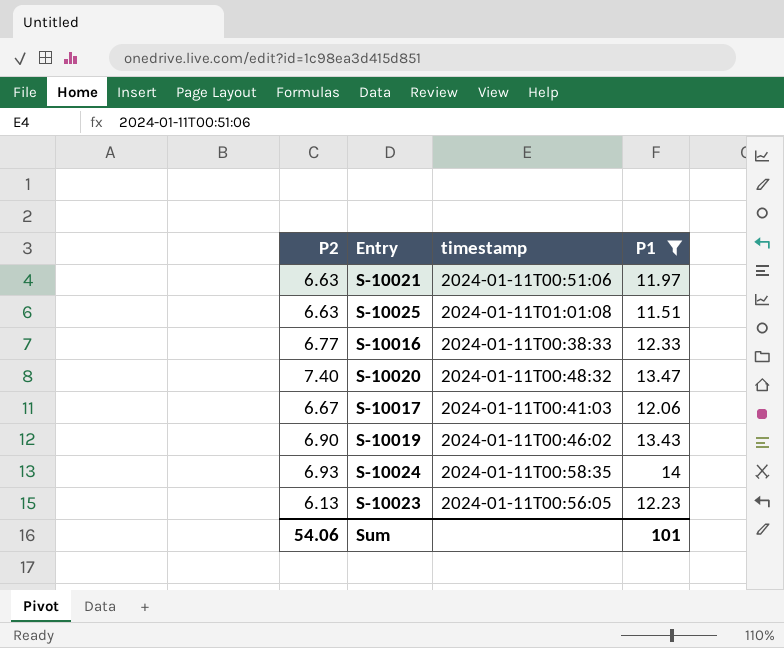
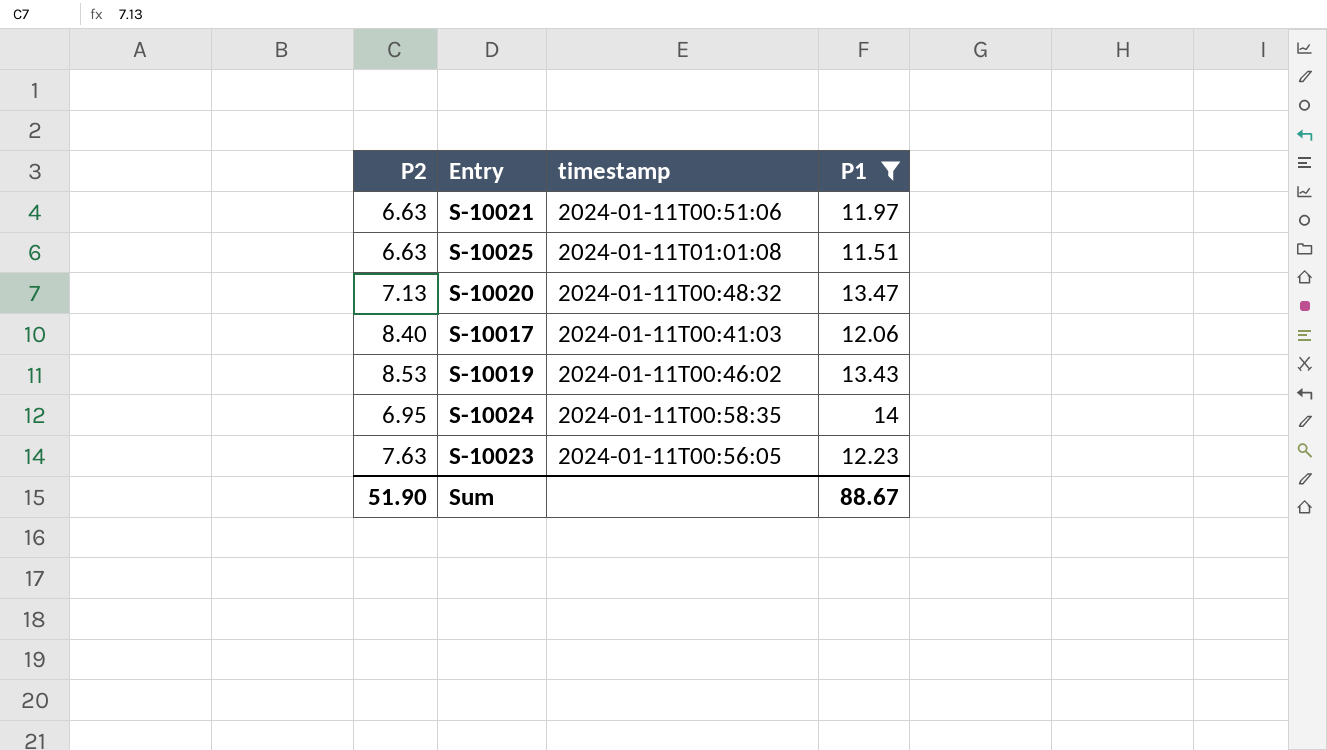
row S-10016: 6.77 | 2024-01-11T00:38:33 | 12.33 -> none
S-10020 | P2: 7.40 -> 7.13
S-10017 | P2: 6.67 -> 8.40
S-10019 | P2: 6.90 -> 8.53
S-10024 | P2: 6.93 -> 6.95
S-10023 | P2: 6.13 -> 7.63
Sum | P2: 54.06 -> 51.90
Sum | P1: 101 -> 88.67

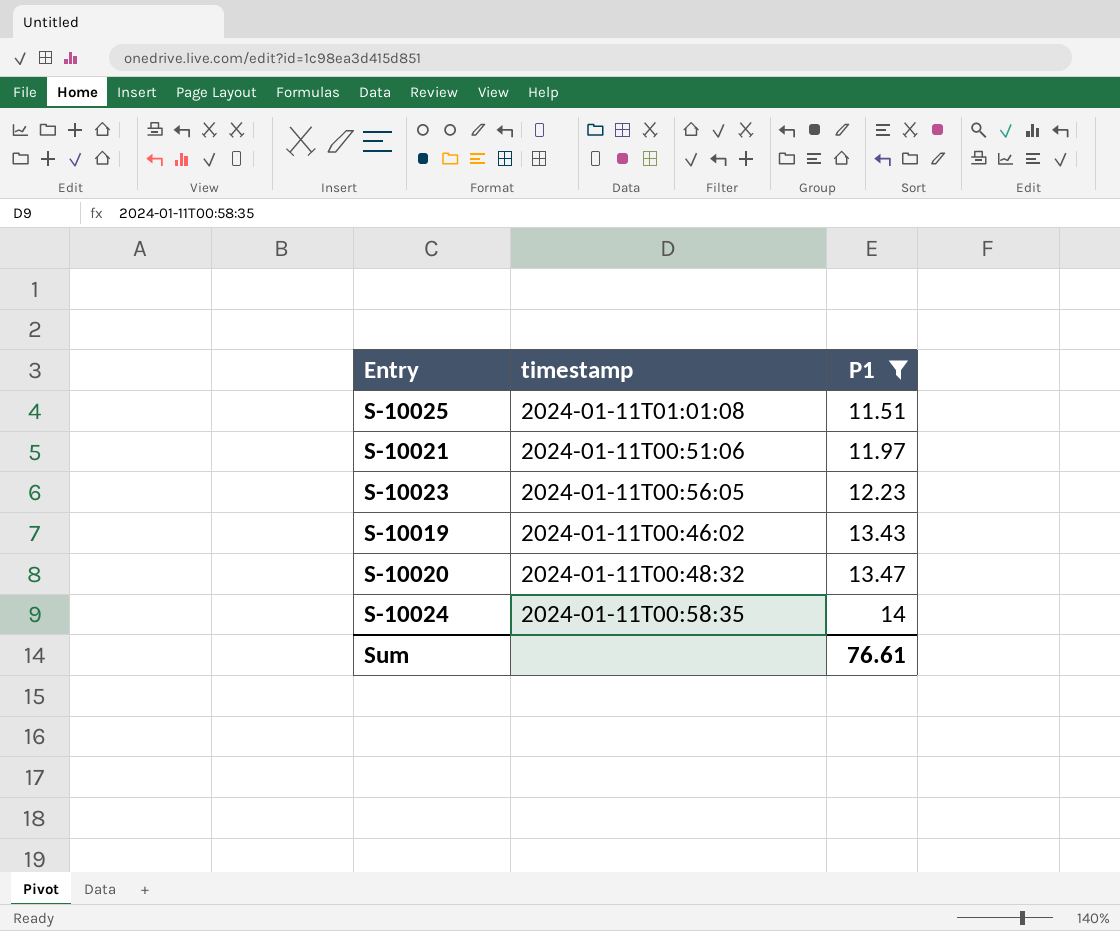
row order: none -> P1 ascending
column P2 | position: 1 -> none
row S-10017: 8.40 | 2024-01-11T00:41:03 | 12.06 -> none
Sum | P1: 88.67 -> 76.61

